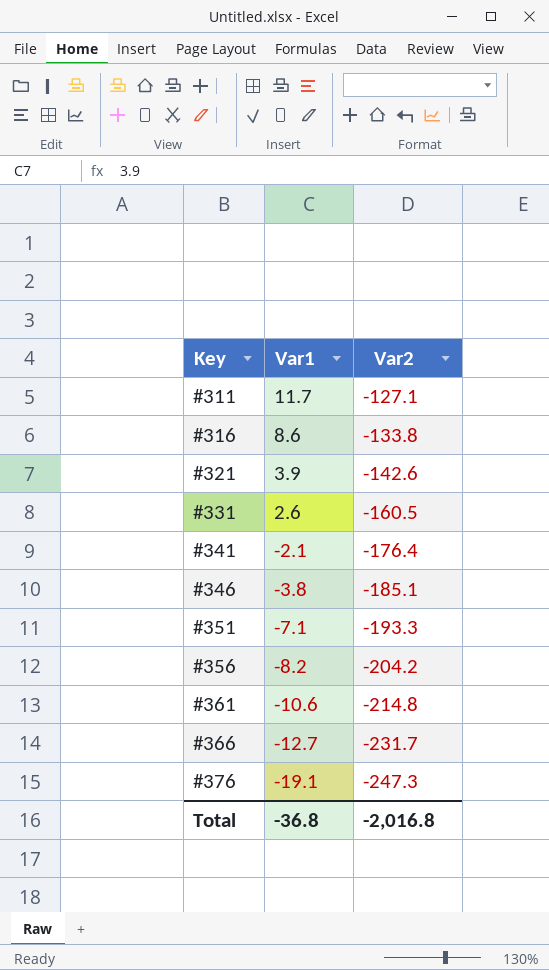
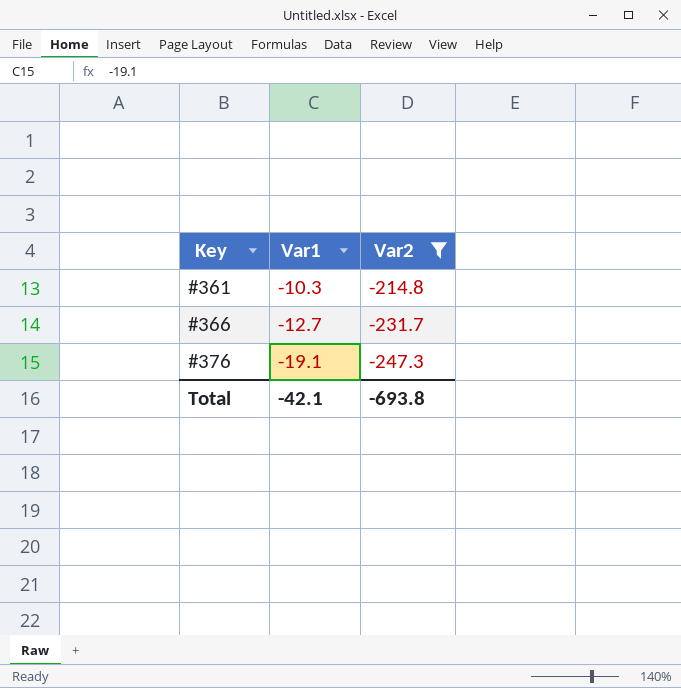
filter: none -> Var2 <= -214.8
#361 | Var1: -10.6 -> -10.3
Total | Var1: -36.8 -> -42.1
Total | Var2: -2,016.8 -> -693.8

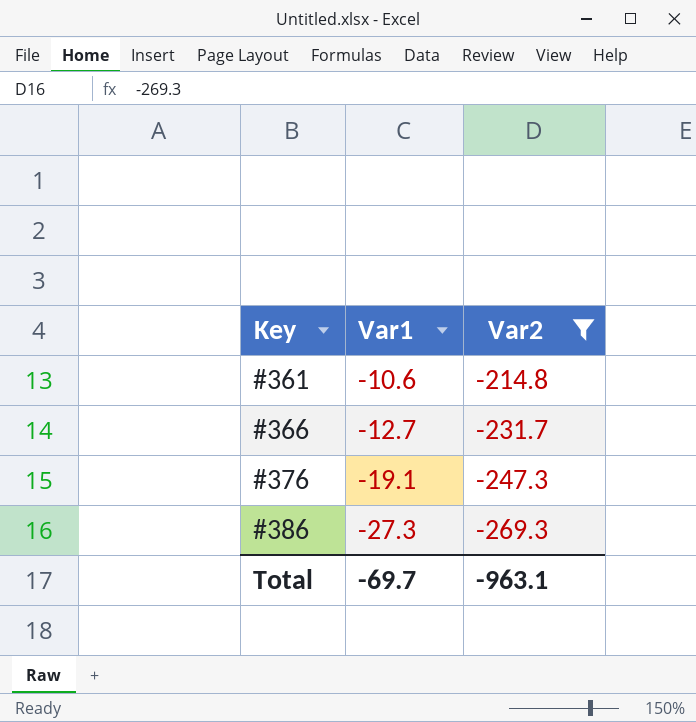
#361 | Var1: -10.3 -> -10.6
row #386: none -> -27.3 | -269.3
Total | Var1: -42.1 -> -69.7
Total | Var2: -693.8 -> -963.1

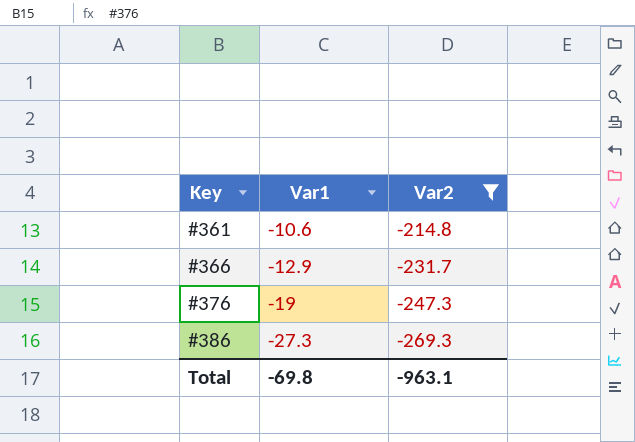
#366 | Var1: -12.7 -> -12.9
#376 | Var1: -19.1 -> -19
Total | Var1: -69.7 -> -69.8

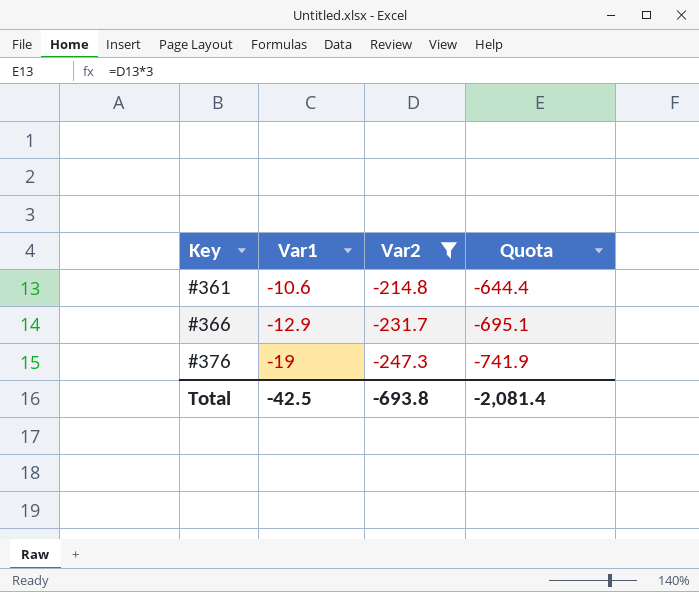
column Quota | formula: none -> [Var2] * 3
row #386: -27.3 | -269.3 -> none
Total | Var1: -69.8 -> -42.5
Total | Var2: -963.1 -> -693.8

